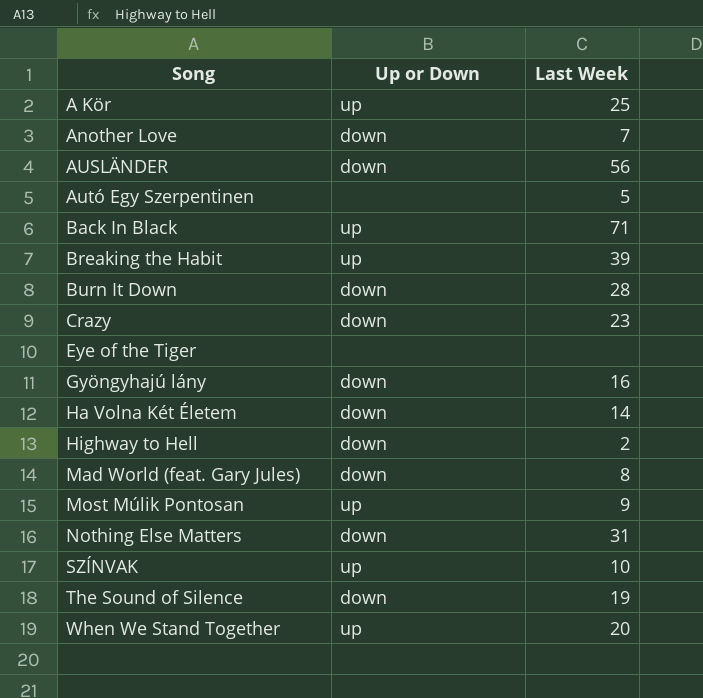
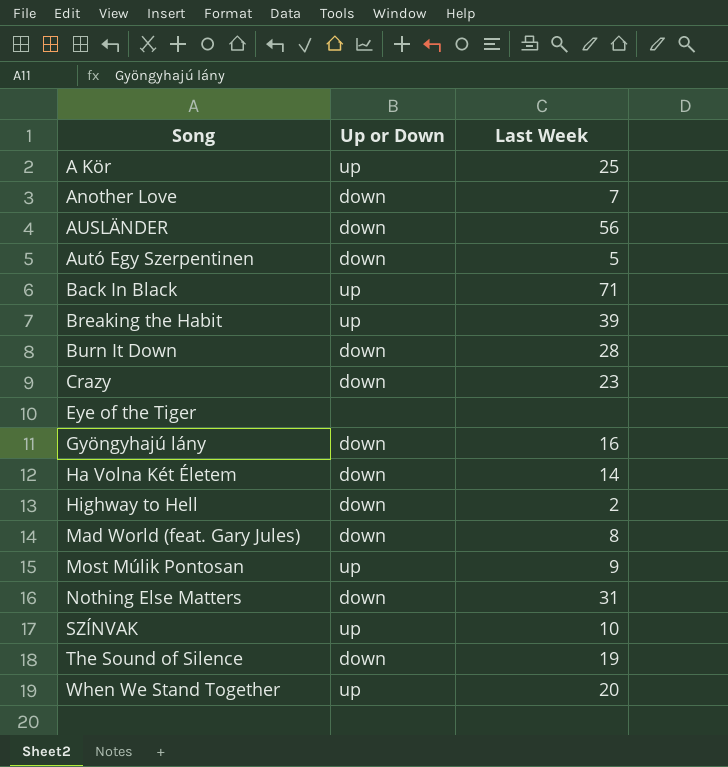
Autó Egy Szerpentinen | Up or Down: none -> down

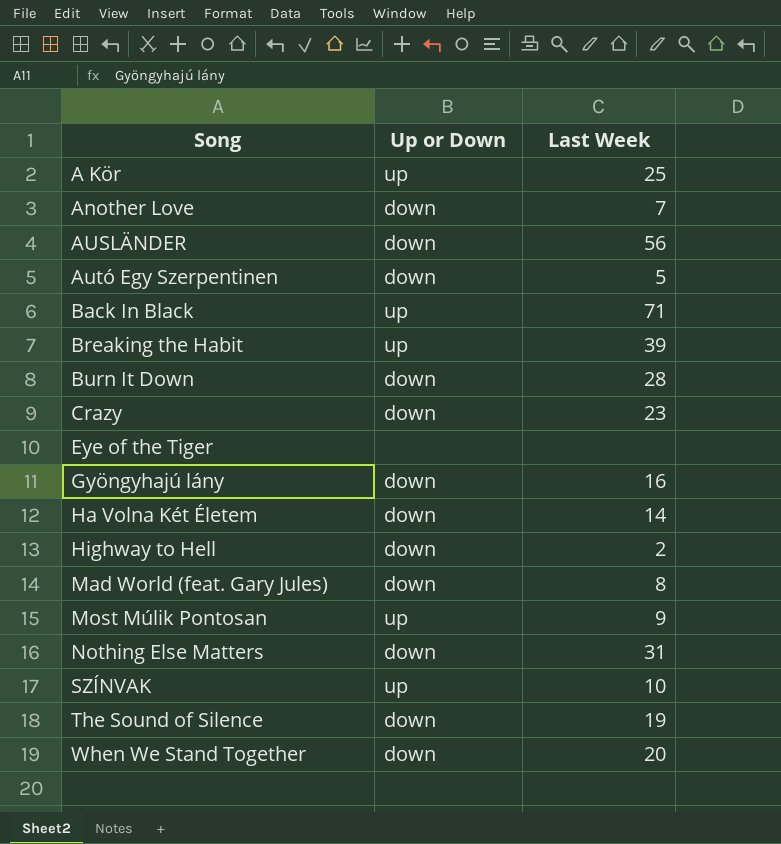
When We Stand Together | Up or Down: up -> down

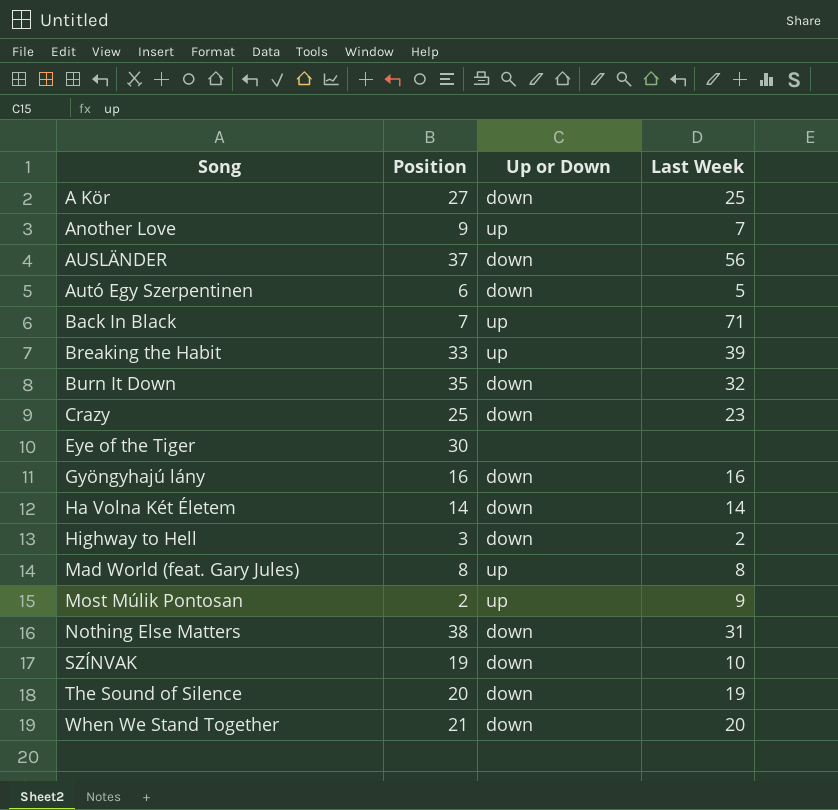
column Position | position: none -> 2
A Kör | Up or Down: up -> down
Another Love | Up or Down: down -> up
Burn It Down | Last Week: 28 -> 32
Mad World (feat. Gary Jules) | Up or Down: down -> up
SZÍNVAK | Up or Down: up -> down

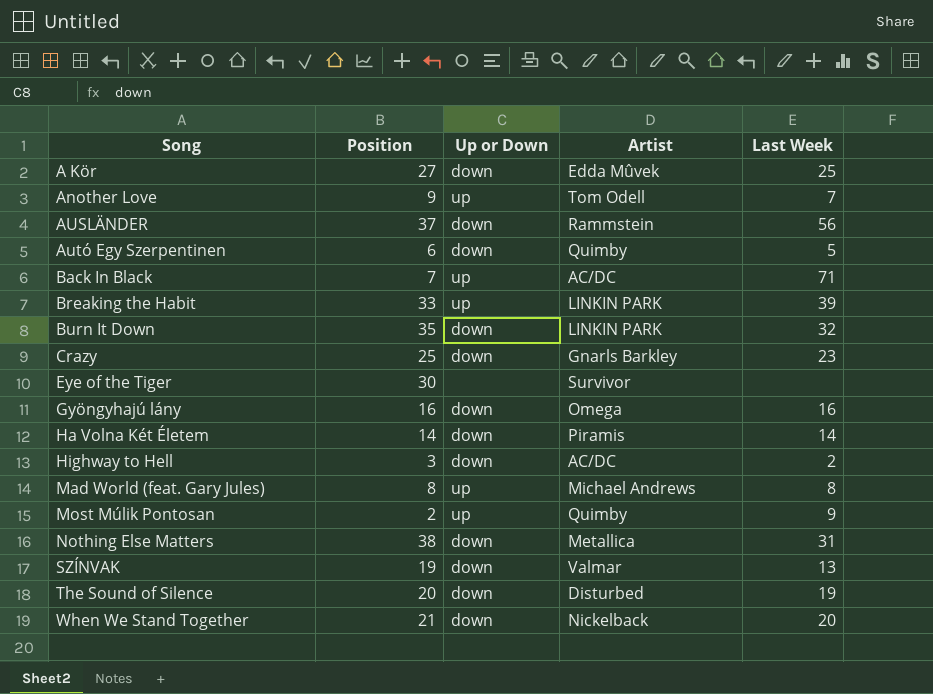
column Artist | position: none -> 4
SZÍNVAK | Last Week: 10 -> 13

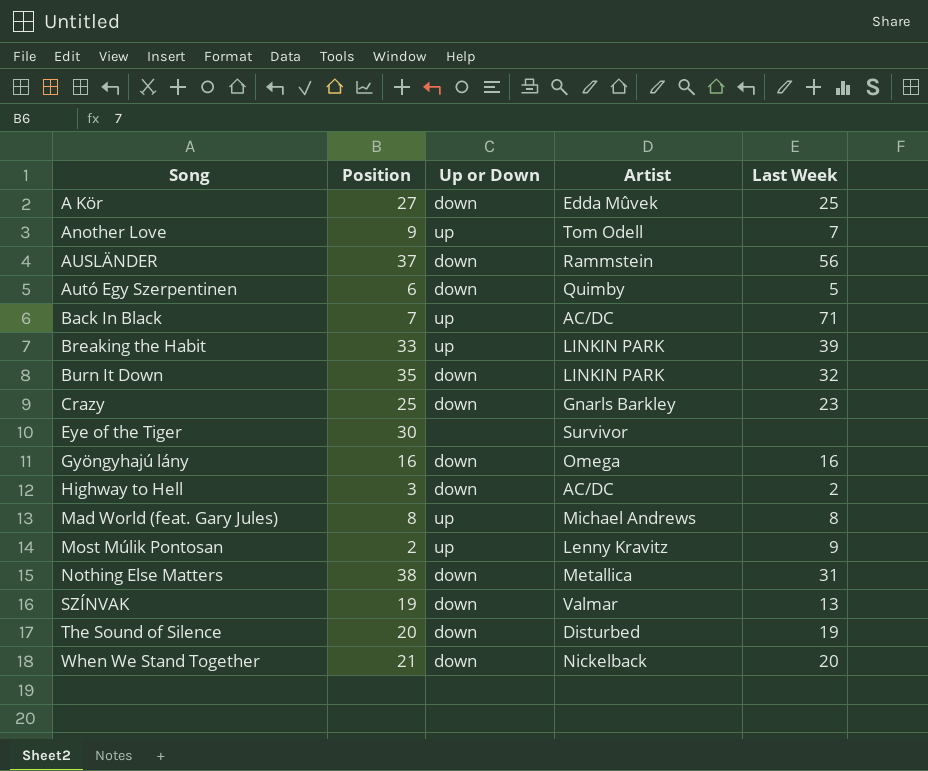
row Ha Volna Két Életem: 14 | down | Piramis | 14 -> none
Most Múlik Pontosan | Artist: Quimby -> Lenny Kravitz

